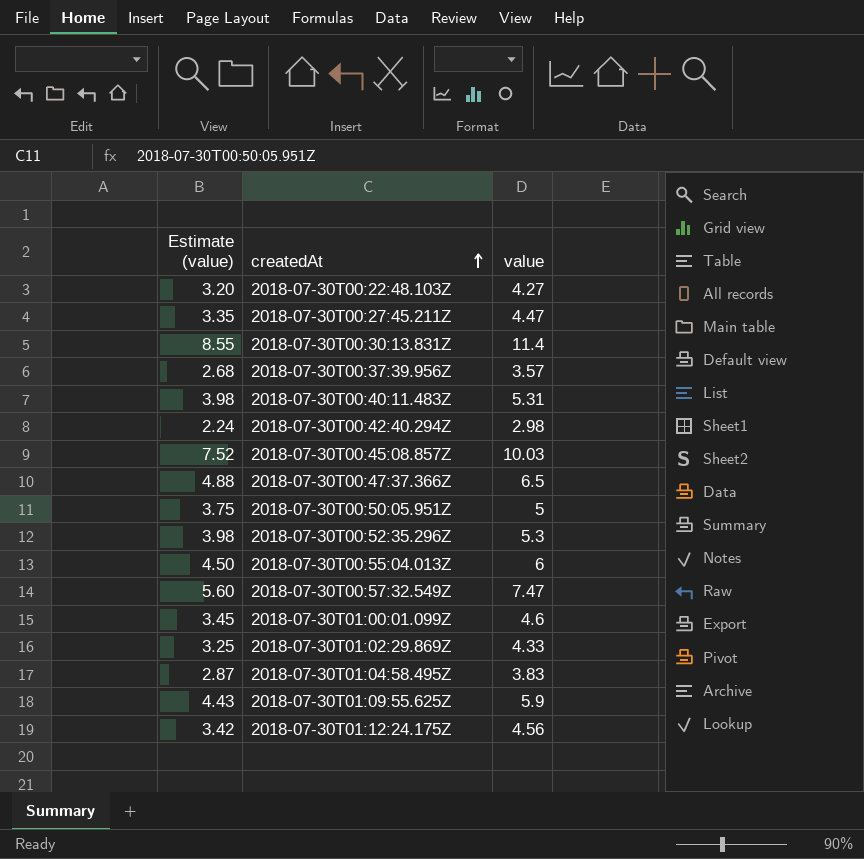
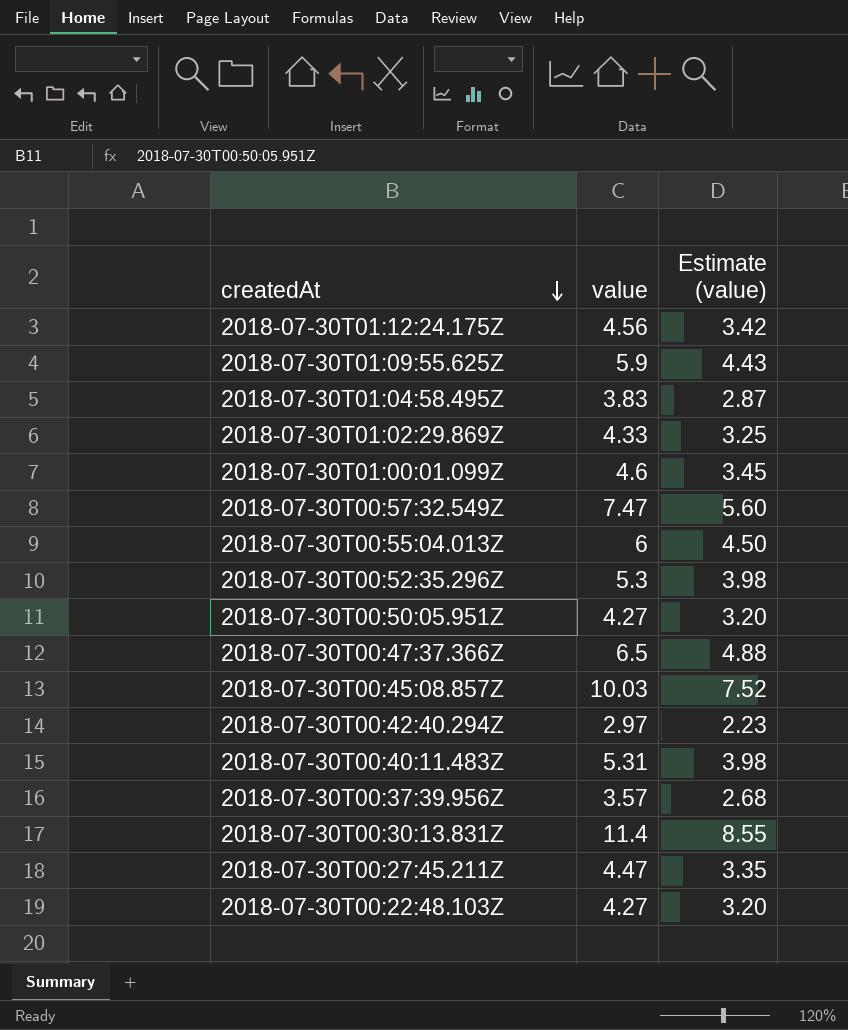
row order: createdAt ascending -> createdAt descending
column Estimate (value) | position: 1 -> 3
2018-07-30T00:50:05.951Z | value: 5 -> 4.27
2018-07-30T00:50:05.951Z | Estimate (value): 3.75 -> 3.20
2018-07-30T00:42:40.294Z | value: 2.98 -> 2.97
2018-07-30T00:42:40.294Z | Estimate (value): 2.24 -> 2.23

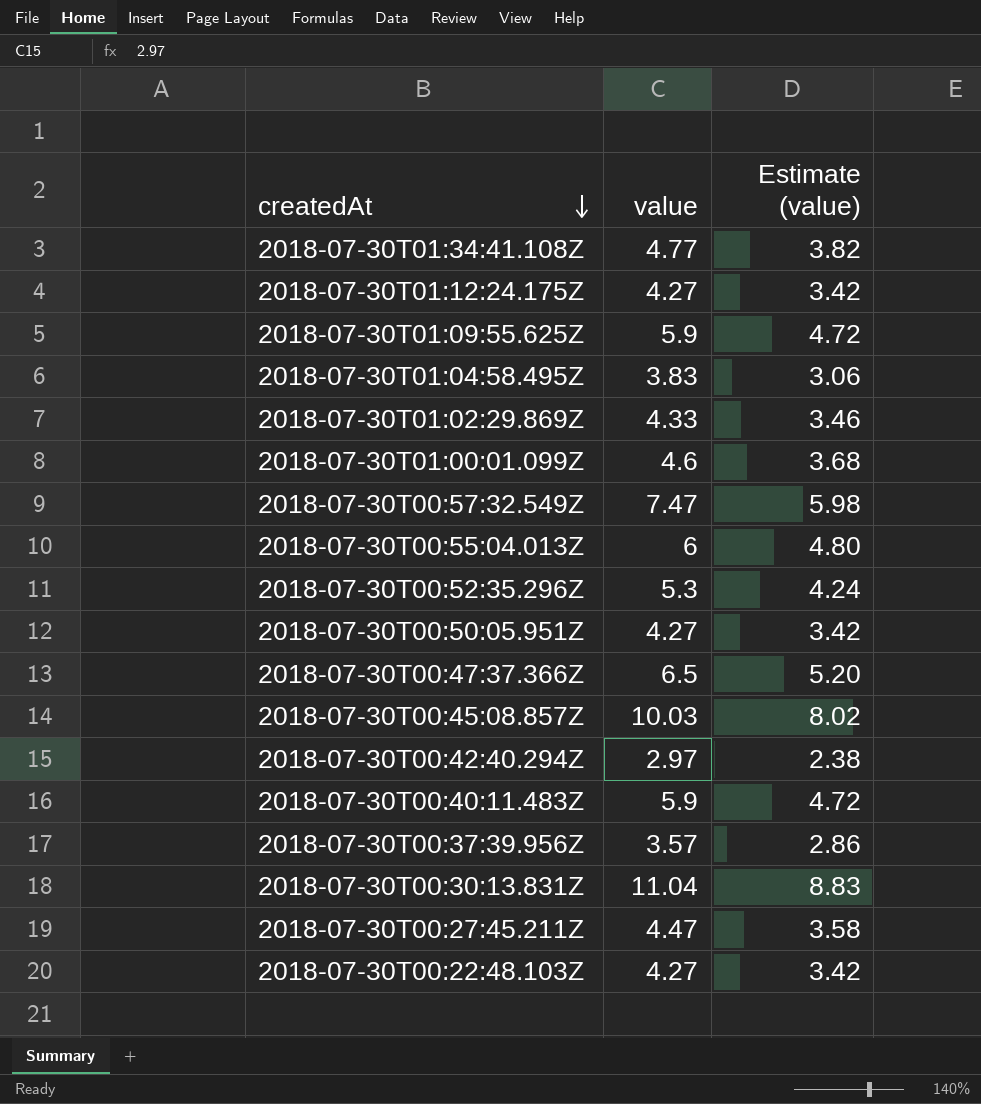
column Estimate (value) | formula: [value] * 0.75 -> [value] * 0.8
row 2018-07-30T01:34:41.108Z: none -> 4.77 | 3.82
2018-07-30T01:12:24.175Z | value: 4.56 -> 4.27
2018-07-30T00:40:11.483Z | value: 5.31 -> 5.9
2018-07-30T00:30:13.831Z | value: 11.4 -> 11.04

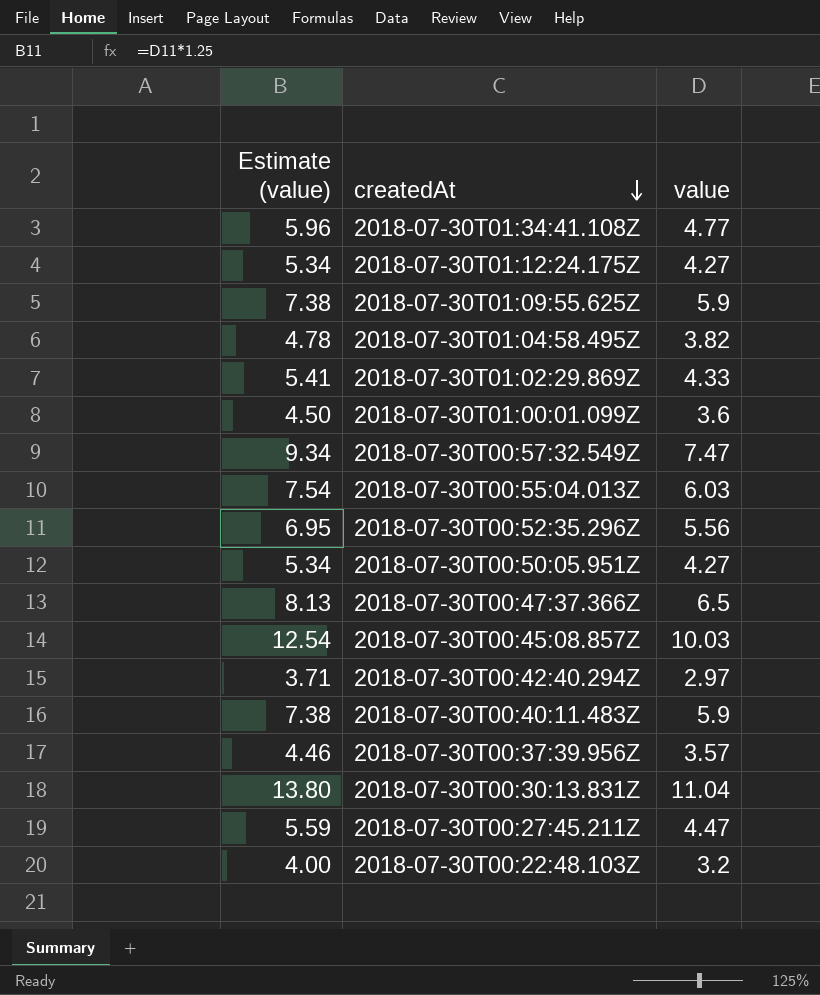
column Estimate (value) | formula: [value] * 0.8 -> [value] * 1.25
column Estimate (value) | position: 3 -> 1
2018-07-30T01:04:58.495Z | value: 3.83 -> 3.82
2018-07-30T01:00:01.099Z | value: 4.6 -> 3.6
2018-07-30T00:55:04.013Z | value: 6 -> 6.03
2018-07-30T00:52:35.296Z | value: 5.3 -> 5.56
2018-07-30T00:22:48.103Z | value: 4.27 -> 3.2

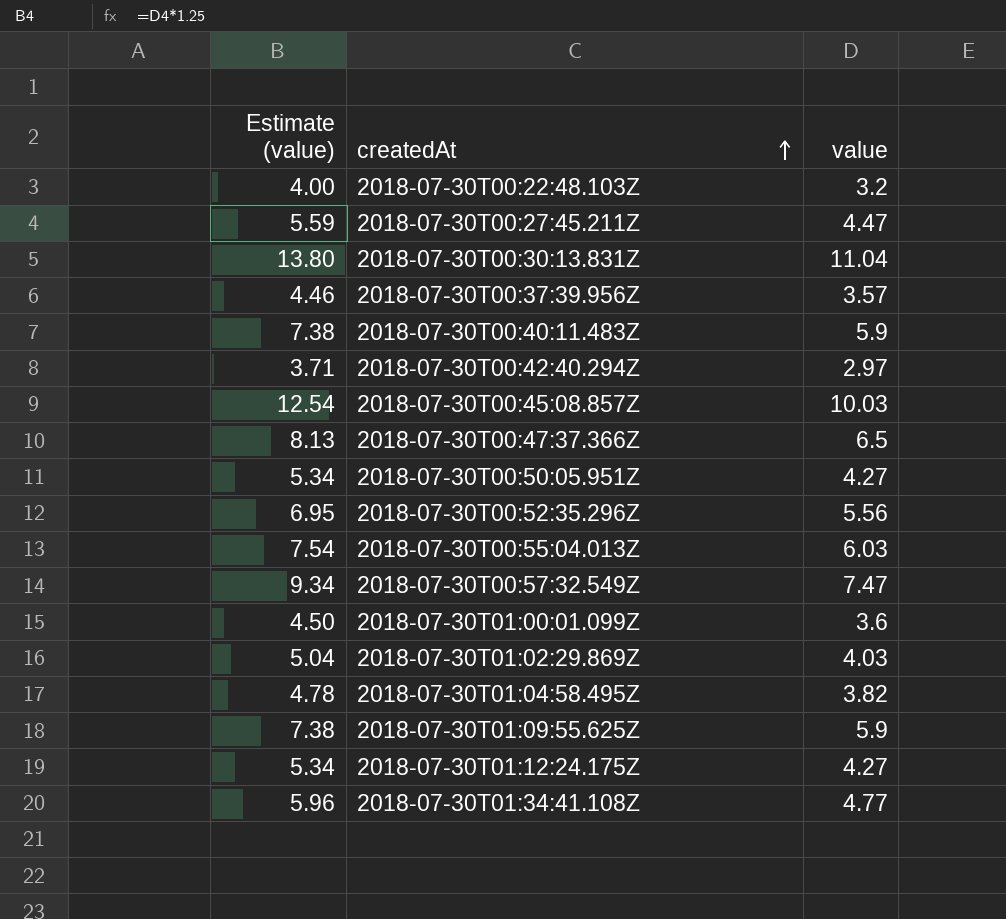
row order: createdAt descending -> createdAt ascending
2018-07-30T01:02:29.869Z | Estimate (value): 5.41 -> 5.04
2018-07-30T01:02:29.869Z | value: 4.33 -> 4.03

